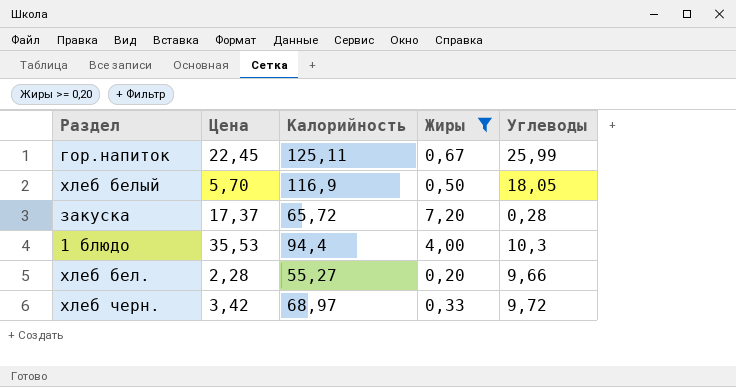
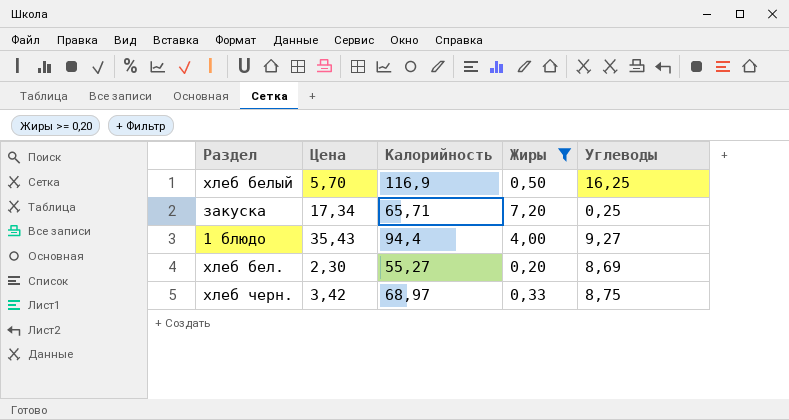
row гор.напиток: 22,45 | 125,11 | 0,67 | 25,99 -> none
хлеб белый | Углеводы: 18,05 -> 16,25
закуска | Цена: 17,37 -> 17,34
закуска | Калорийность: 65,72 -> 65,71
закуска | Углеводы: 0,28 -> 0,25
1 блюдо | Цена: 35,53 -> 35,43
1 блюдо | Углеводы: 10,3 -> 9,27
хлеб бел. | Цена: 2,28 -> 2,30
хлеб бел. | Углеводы: 9,66 -> 8,69
хлеб черн. | Углеводы: 9,72 -> 8,75

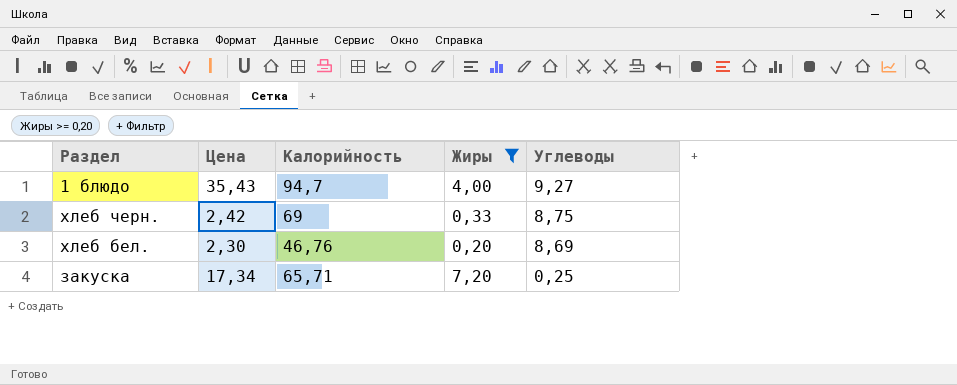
row order: none -> Углеводы descending
row хлеб белый: 5,70 | 116,9 | 0,50 | 16,25 -> none
1 блюдо | Калорийность: 94,4 -> 94,7
хлеб черн. | Цена: 3,42 -> 2,42
хлеб черн. | Калорийность: 68,97 -> 69
хлеб бел. | Калорийность: 55,27 -> 46,76

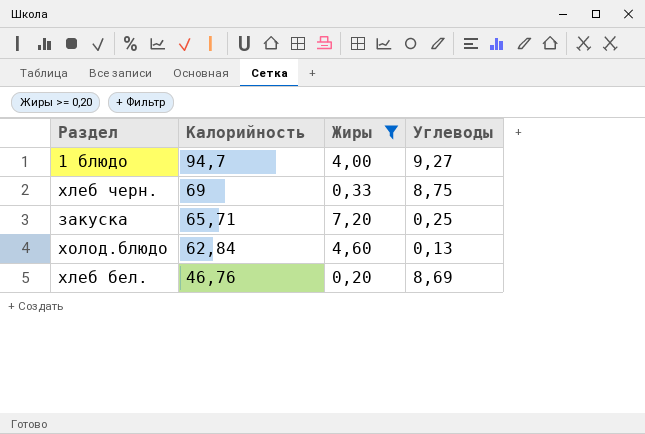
row order: Углеводы descending -> Калорийность descending
column Цена | position: 2 -> none
row холод.блюдо: none -> 62,84 | 4,60 | 0,13

